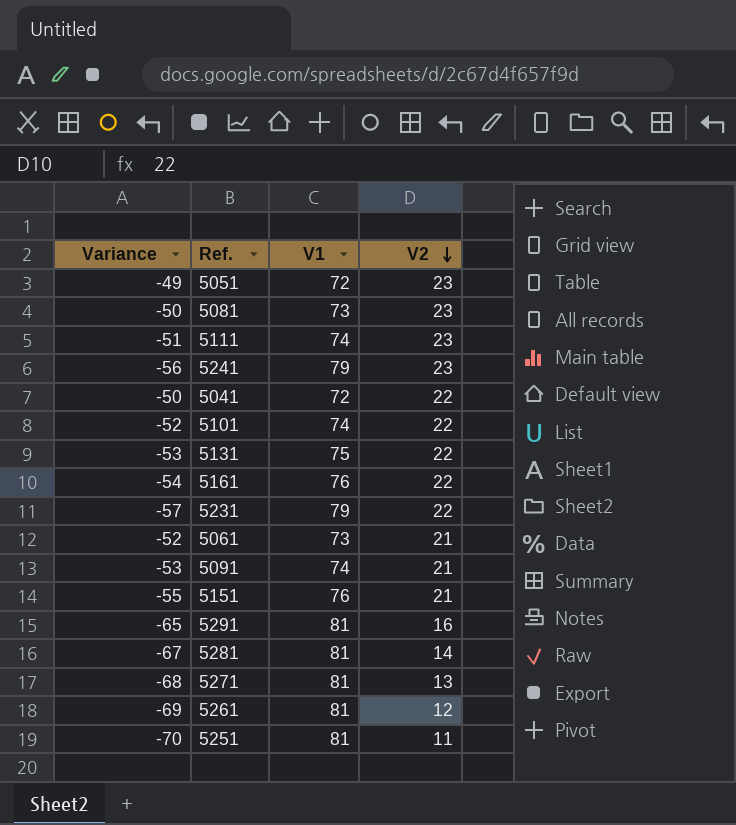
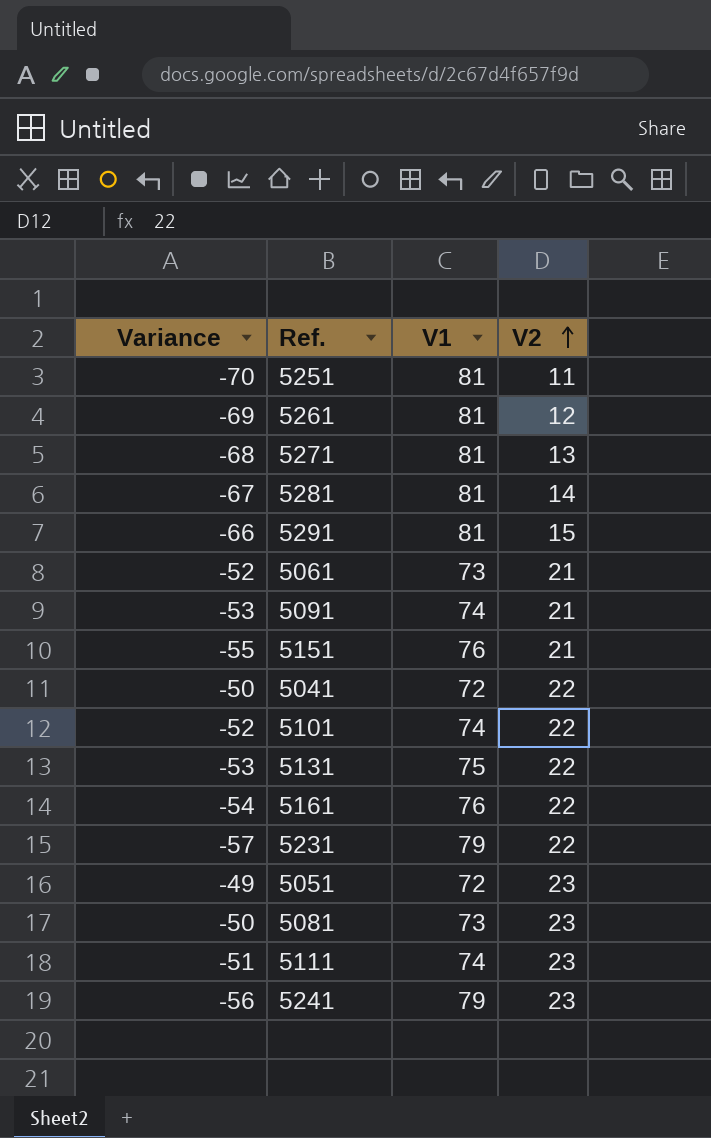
row order: V2 descending -> V2 ascending
5291 | Variance: -65 -> -66
5291 | V2: 16 -> 15

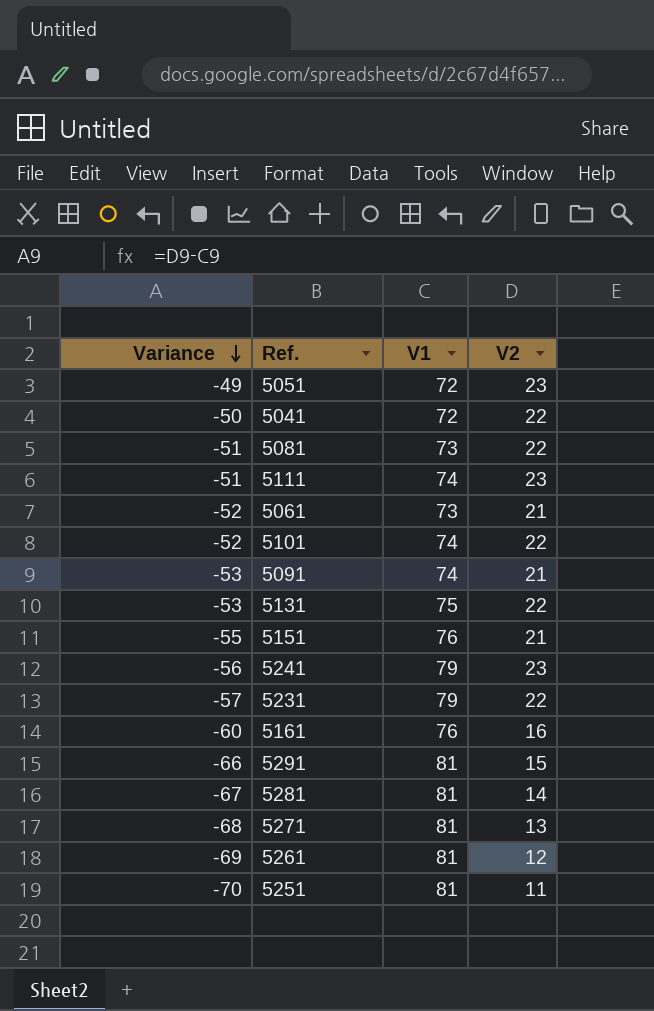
row order: V2 ascending -> Variance descending
5081 | Variance: -50 -> -51
5081 | V2: 23 -> 22
5161 | Variance: -54 -> -60
5161 | V2: 22 -> 16

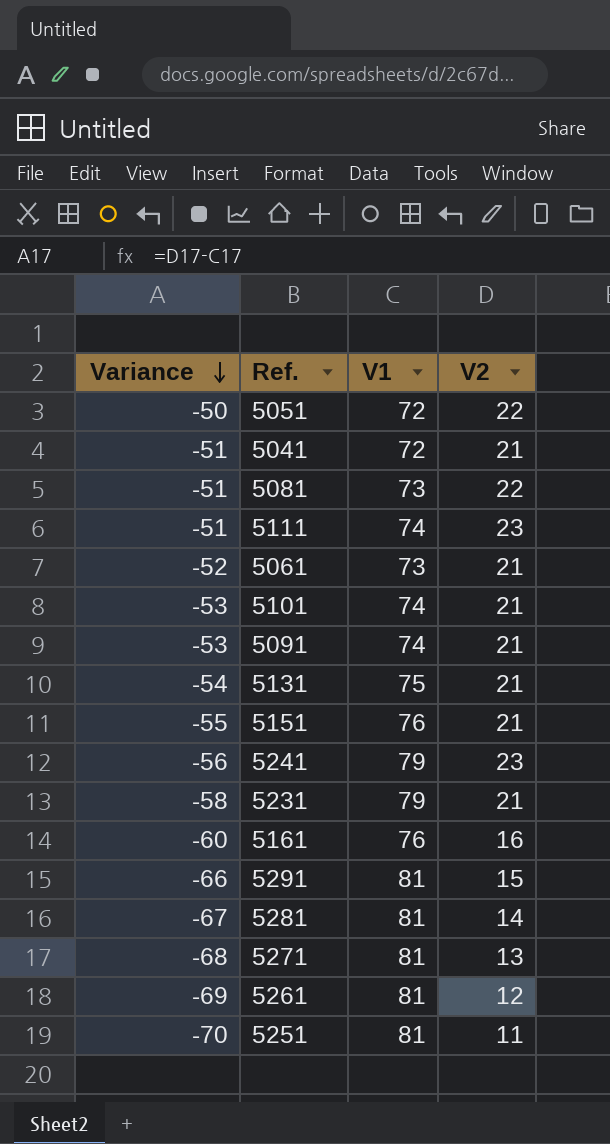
5051 | Variance: -49 -> -50
5051 | V2: 23 -> 22
5041 | Variance: -50 -> -51
5041 | V2: 22 -> 21
5101 | Variance: -52 -> -53
5101 | V2: 22 -> 21
5131 | Variance: -53 -> -54
5131 | V2: 22 -> 21
5231 | Variance: -57 -> -58
5231 | V2: 22 -> 21

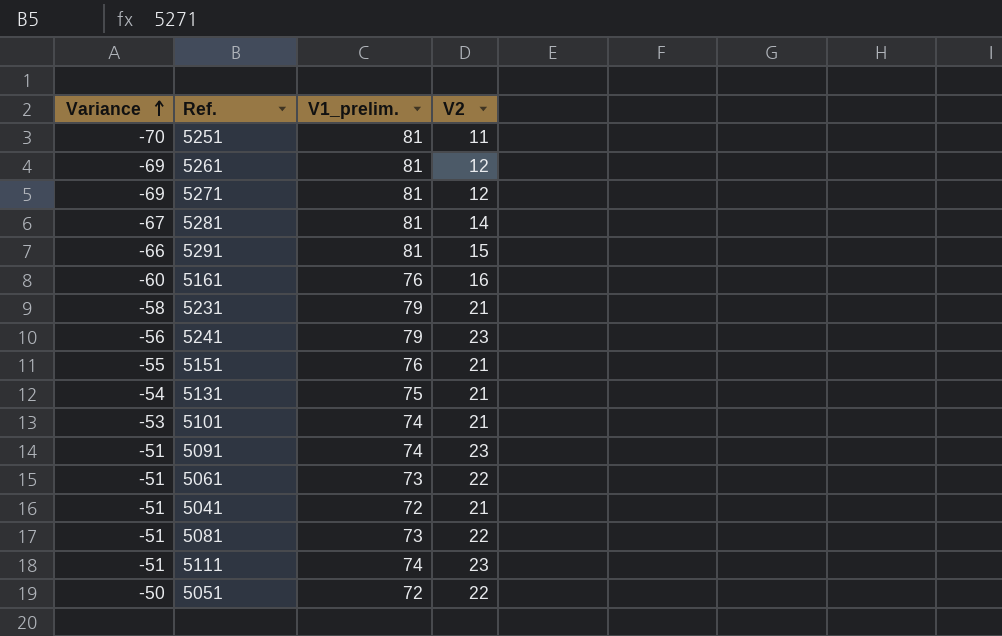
row order: Variance descending -> Variance ascending
column name: V1 -> V1_prelim.
5271 | Variance: -68 -> -69
5271 | V2: 13 -> 12
5091 | Variance: -53 -> -51
5091 | V2: 21 -> 23
5061 | Variance: -52 -> -51
5061 | V2: 21 -> 22

